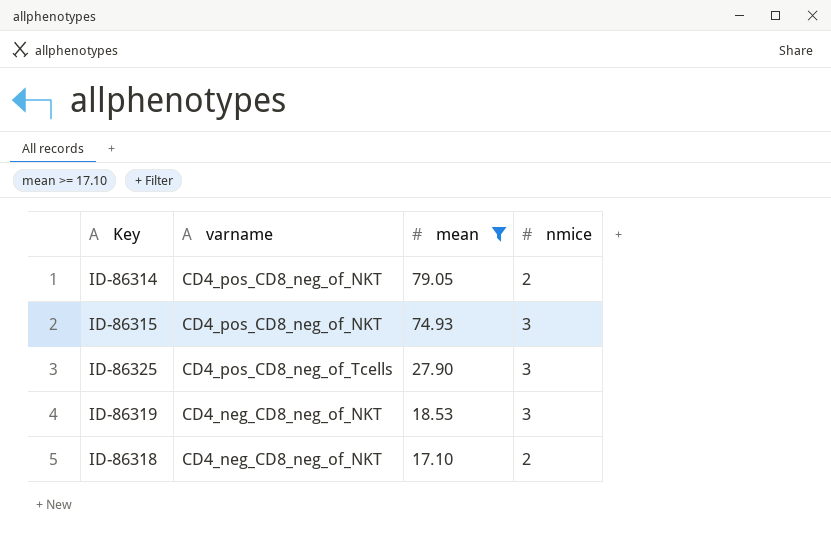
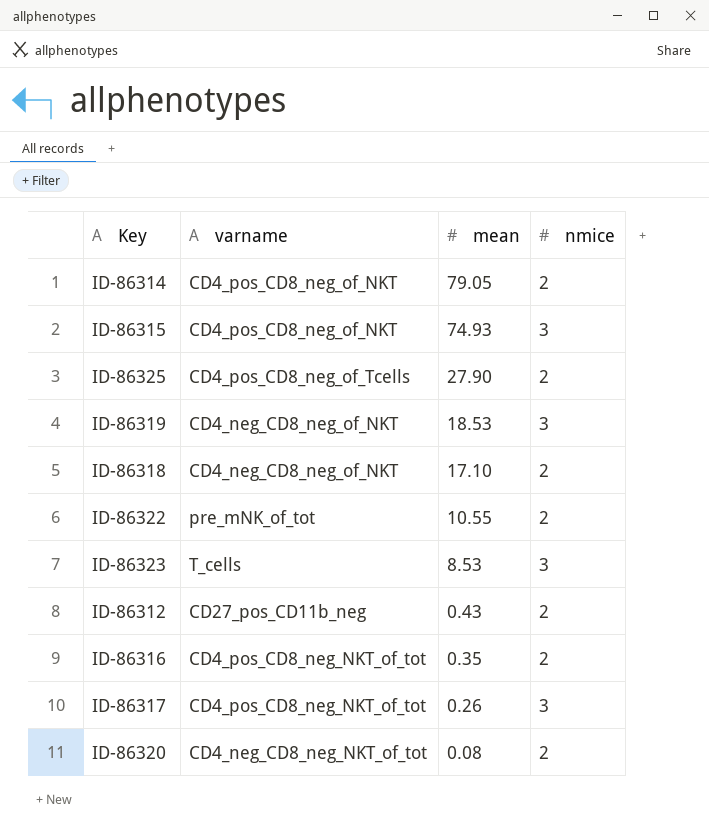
filter: mean >= 17.10 -> none
ID-86325 | nmice: 3 -> 2

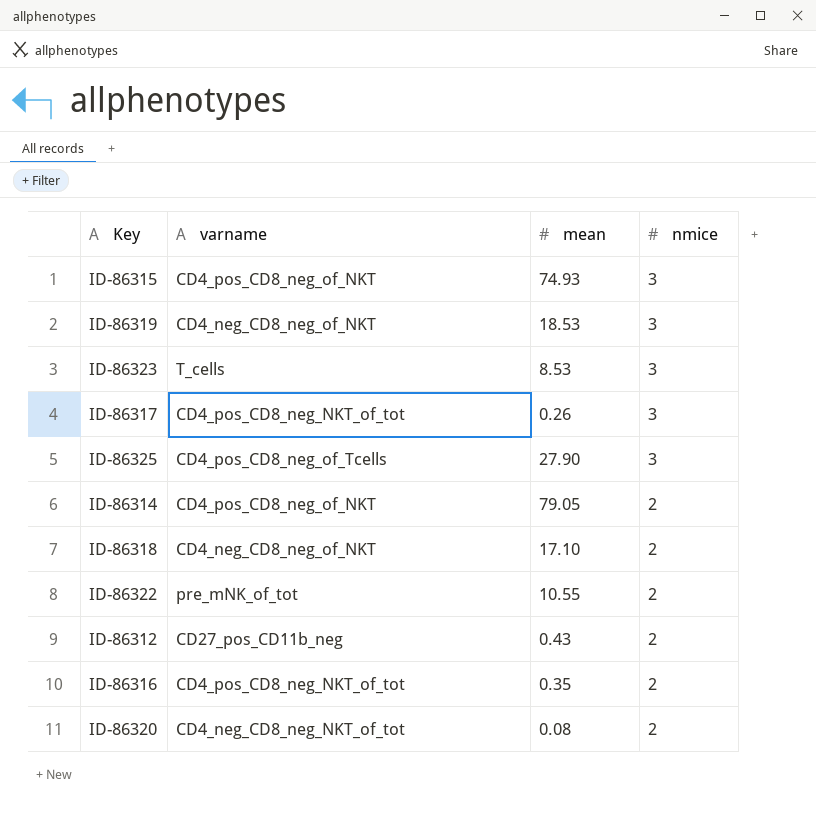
row order: mean descending -> nmice descending
ID-86325 | nmice: 2 -> 3

